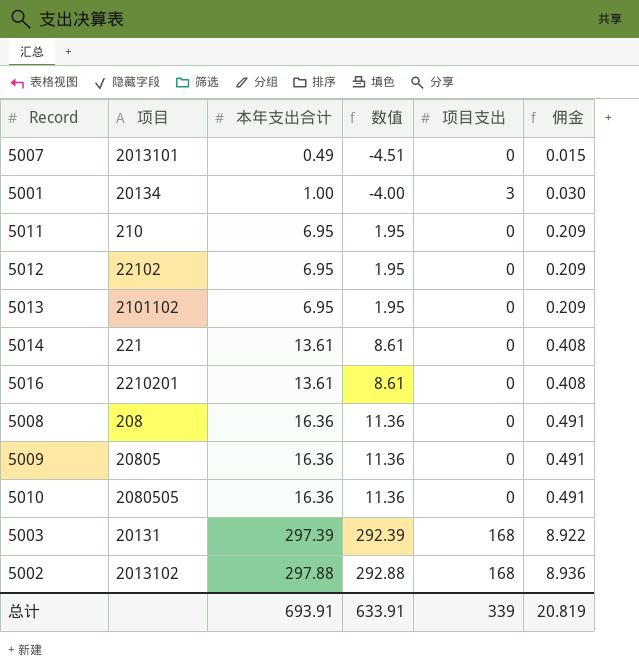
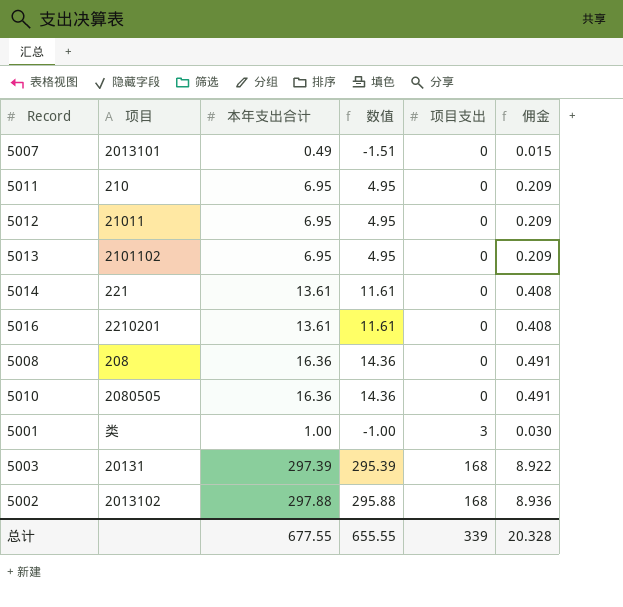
row order: 本年支出合计 ascending -> 项目支出 ascending
column 数值 | formula: [本年支出合计] - 5 -> [本年支出合计] - 2
row 5009: 20805 | 16.36 | 11.36 | 0 | 0.491 -> none
5012 | 项目: 22102 -> 21011
5001 | 项目: 20134 -> 类
总计 | 本年支出合计: 693.91 -> 677.55
总计 | 数值: 633.91 -> 655.55
总计 | 佣金: 20.819 -> 20.328

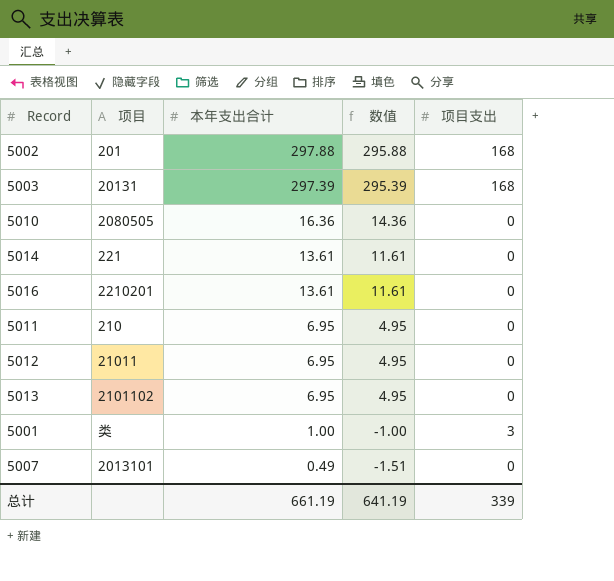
row order: 项目支出 ascending -> 本年支出合计 descending
column 佣金 | formula: [本年支出合计] * 0.03 -> none
row 5008: 208 | 16.36 | 14.36 | 0 | 0.491 -> none
5002 | 项目: 2013102 -> 201
总计 | 本年支出合计: 677.55 -> 661.19
总计 | 数值: 655.55 -> 641.19

